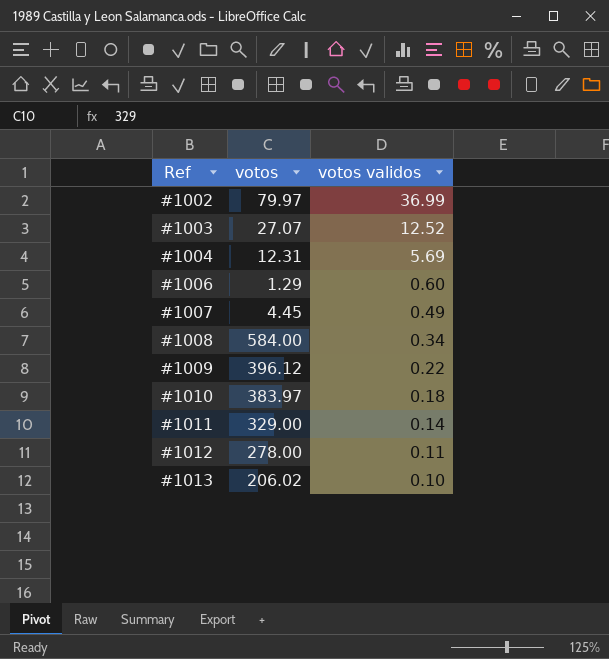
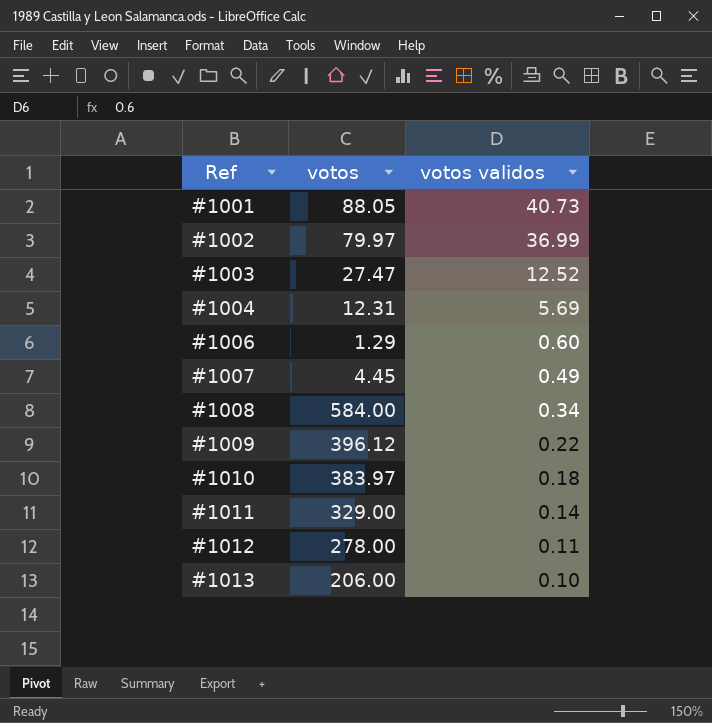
row #1001: none -> 88.05 | 40.73
#1003 | votos: 27.07 -> 27.47
#1013 | votos: 206.02 -> 206.00

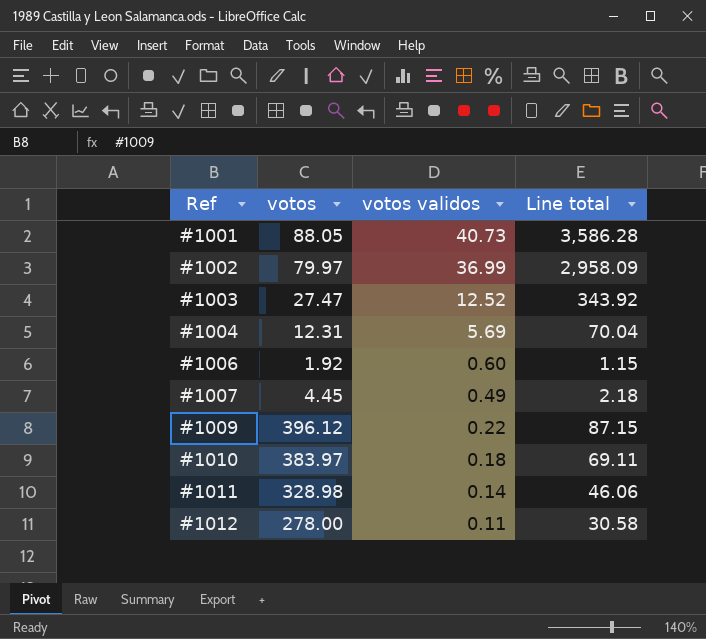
column Line total | formula: none -> [votos] * [votos validos]
row #1008: 584.00 | 0.34 -> none
row #1013: 206.00 | 0.10 -> none
#1006 | votos: 1.29 -> 1.92
#1011 | votos: 329.00 -> 328.98

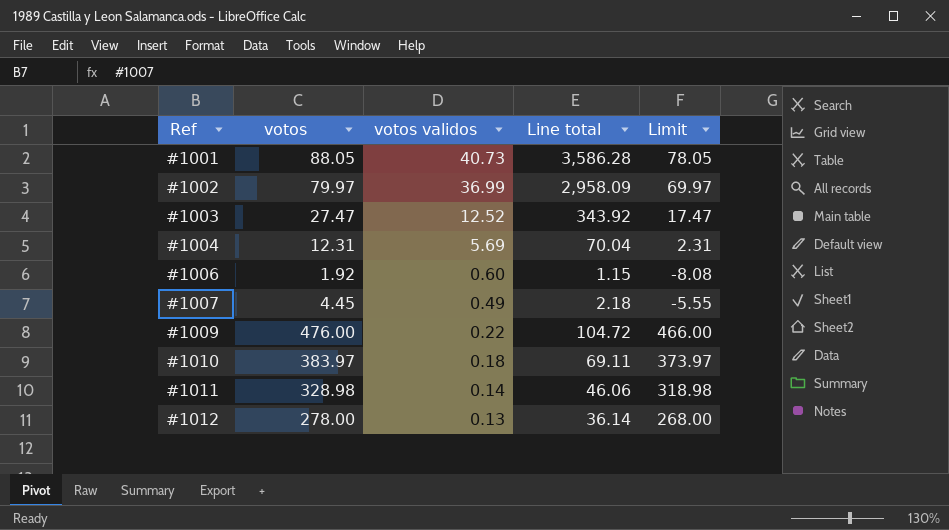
column Limit | formula: none -> [votos] - 10
#1009 | votos: 396.12 -> 476.00
#1009 | Line total: 87.15 -> 104.72
#1012 | votos validos: 0.11 -> 0.13
#1012 | Line total: 30.58 -> 36.14

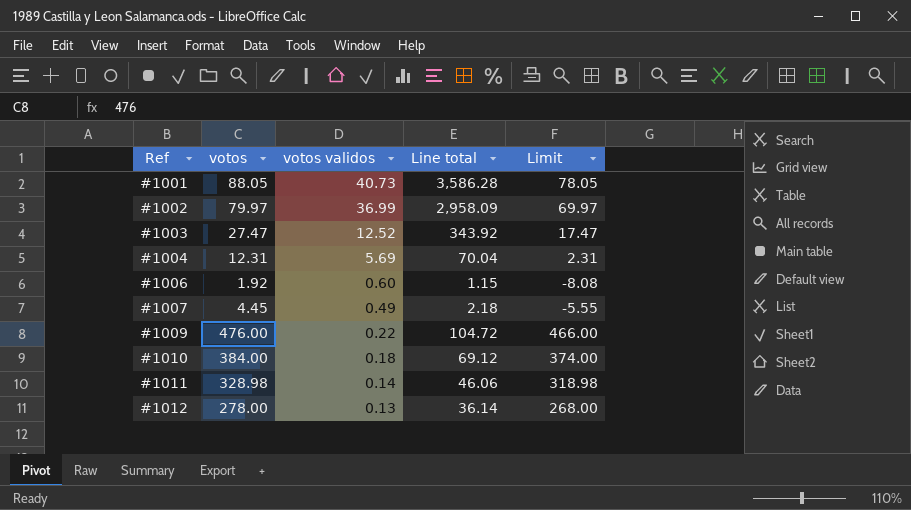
#1010 | votos: 383.97 -> 384.00
#1010 | Line total: 69.11 -> 69.12
#1010 | Limit: 373.97 -> 374.00

